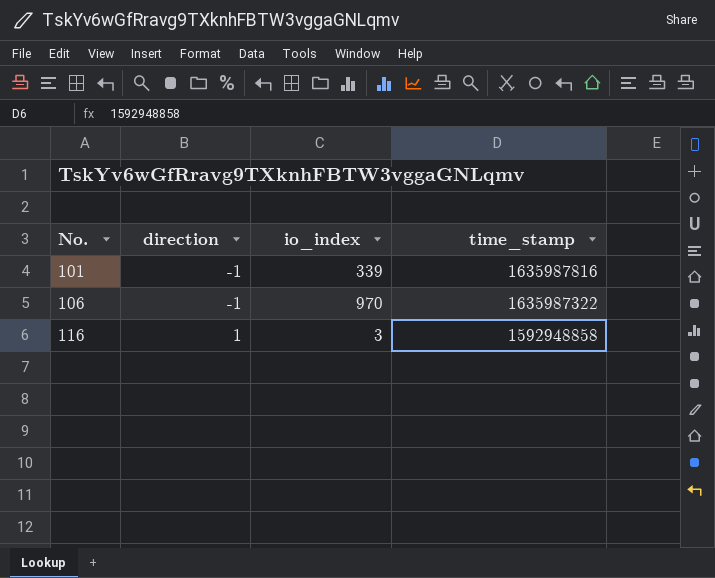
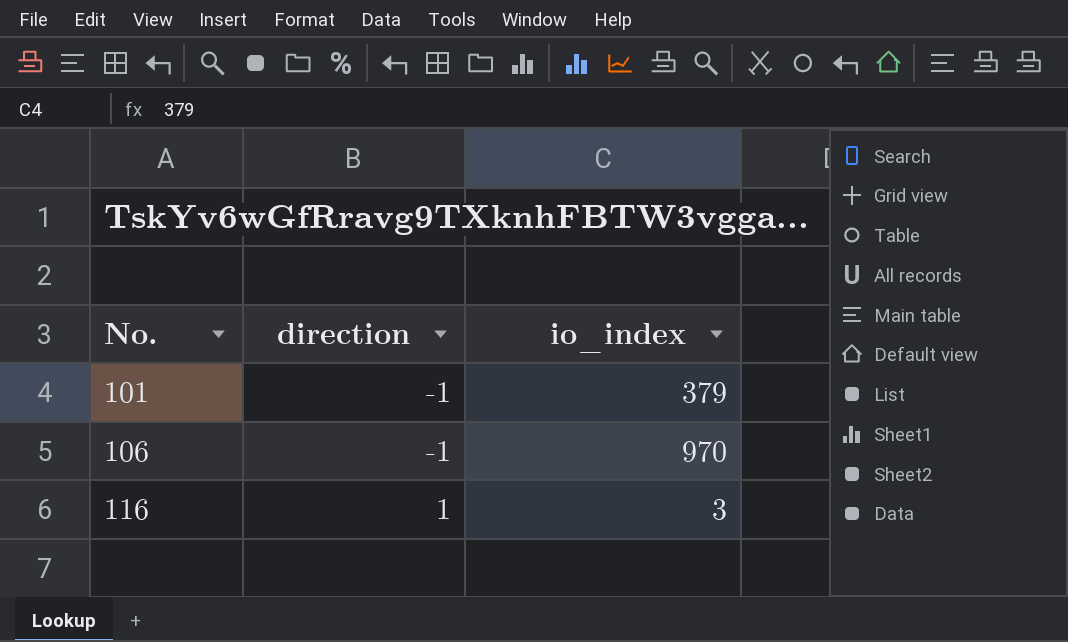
column time_stamp | position: 4 -> none
101 | io_index: 339 -> 379

